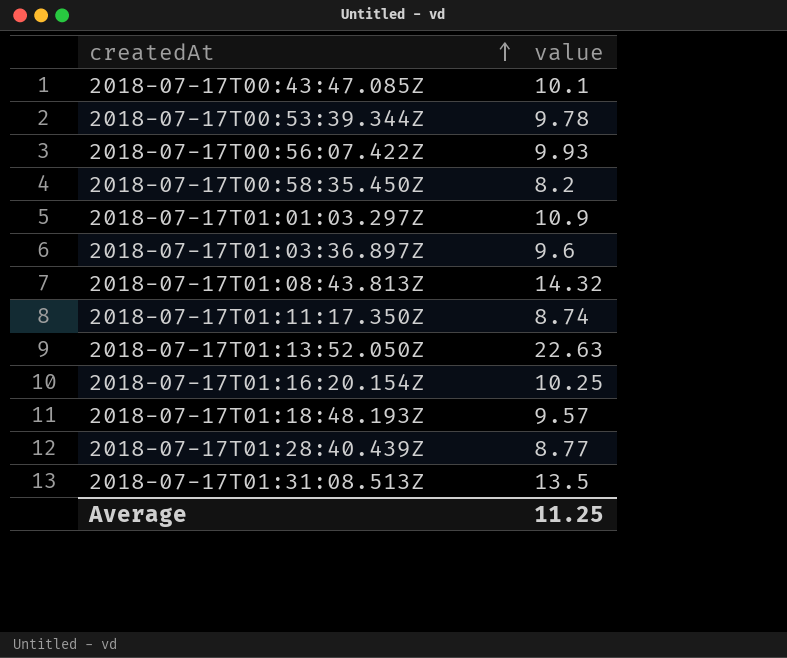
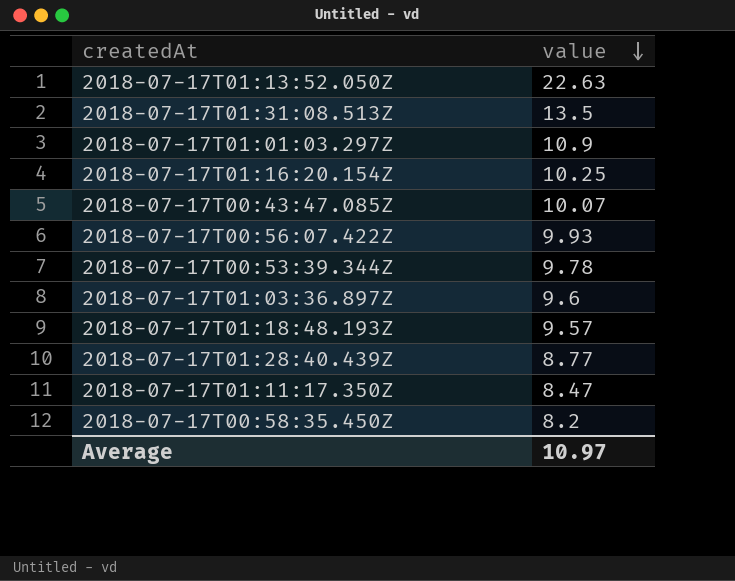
row order: createdAt ascending -> value descending
row 2018-07-17T01:08:43.813Z: 14.32 -> none
2018-07-17T00:43:47.085Z | value: 10.1 -> 10.07
2018-07-17T01:11:17.350Z | value: 8.74 -> 8.47
Average | value: 11.25 -> 10.97

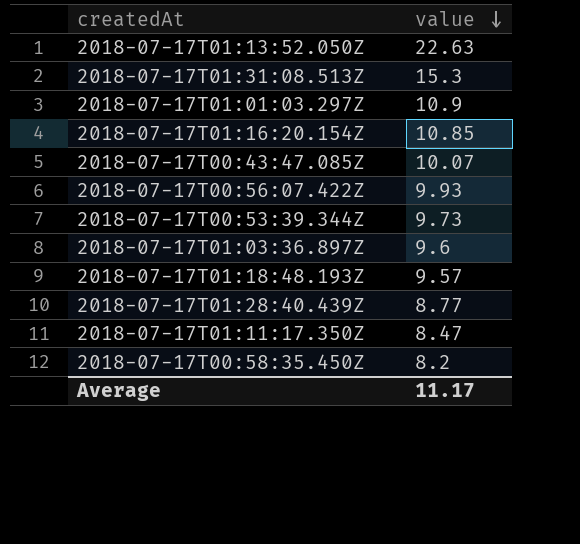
2018-07-17T01:31:08.513Z | value: 13.5 -> 15.3
2018-07-17T01:16:20.154Z | value: 10.25 -> 10.85
2018-07-17T00:53:39.344Z | value: 9.78 -> 9.73
Average | value: 10.97 -> 11.17

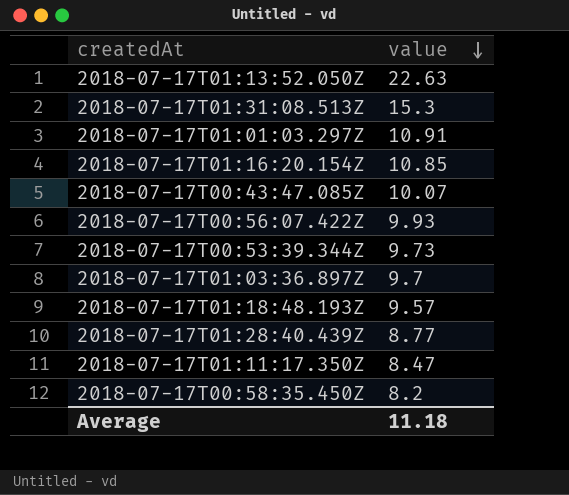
2018-07-17T01:01:03.297Z | value: 10.9 -> 10.91
2018-07-17T01:03:36.897Z | value: 9.6 -> 9.7
Average | value: 11.17 -> 11.18

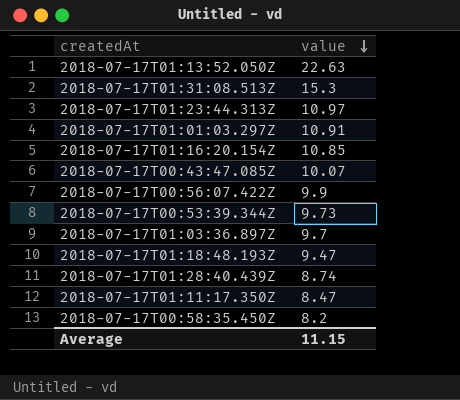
row 2018-07-17T01:23:44.313Z: none -> 10.97
2018-07-17T00:56:07.422Z | value: 9.93 -> 9.9
2018-07-17T01:18:48.193Z | value: 9.57 -> 9.47
2018-07-17T01:28:40.439Z | value: 8.77 -> 8.74
Average | value: 11.18 -> 11.15

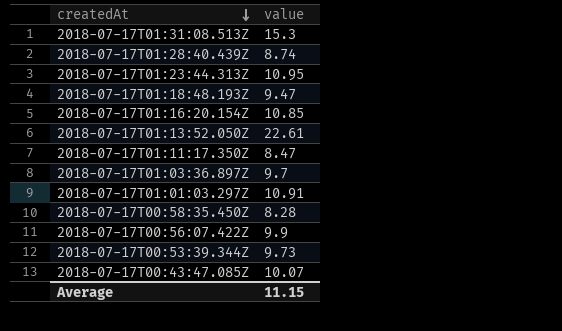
row order: value descending -> createdAt descending
2018-07-17T01:23:44.313Z | value: 10.97 -> 10.95
2018-07-17T01:13:52.050Z | value: 22.63 -> 22.61
2018-07-17T00:58:35.450Z | value: 8.2 -> 8.28

